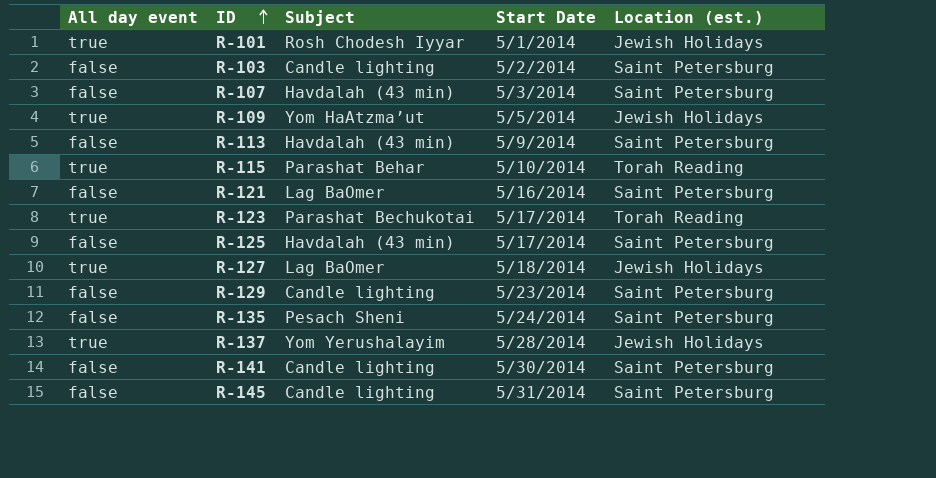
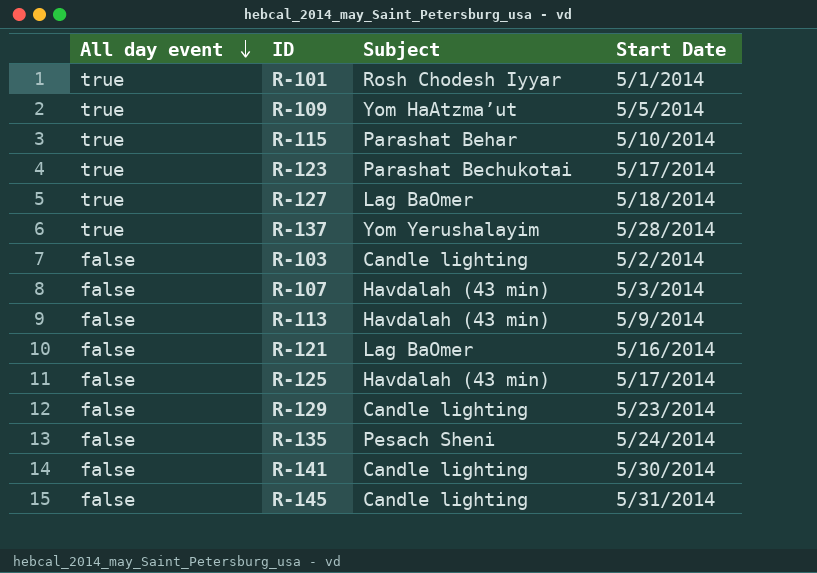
row order: ID ascending -> All day event descending
column Location (est.) | position: 5 -> none

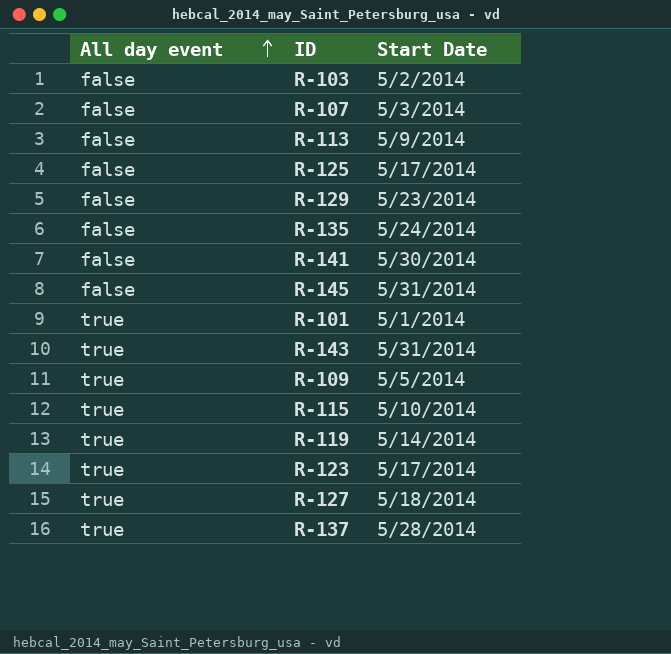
row order: All day event descending -> All day event ascending
column Subject | position: 3 -> none
row R-121: false | Lag BaOmer | 5/16/2014 -> none
row R-143: none -> true | 5/31/2014
row R-119: none -> true | 5/14/2014

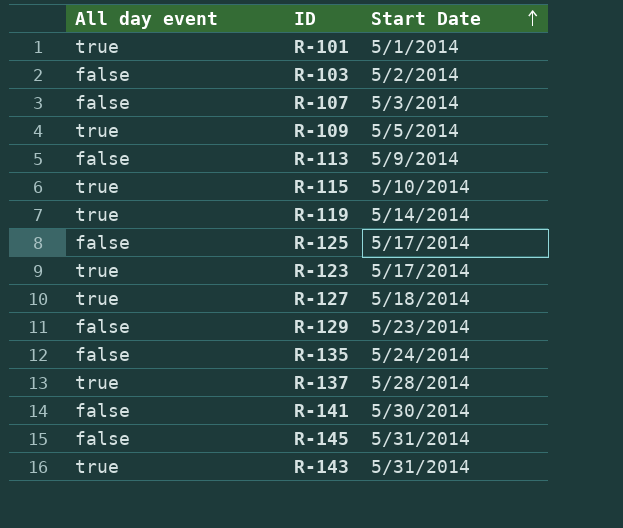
row order: All day event ascending -> Start Date ascending

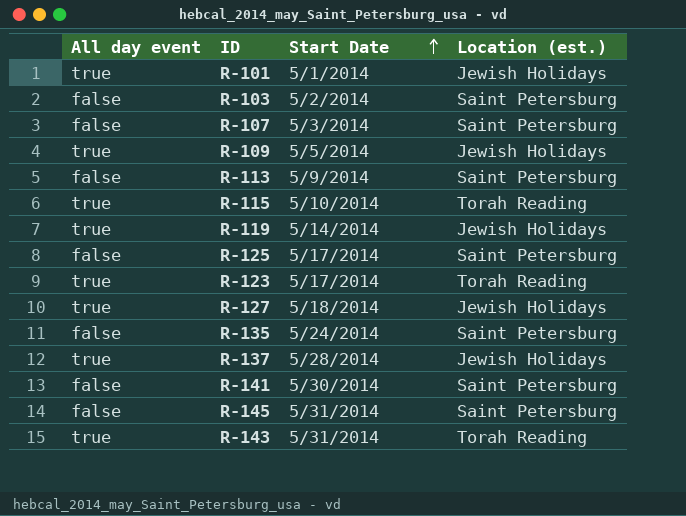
column Location (est.) | position: none -> 4
row R-129: false | 5/23/2014 -> none

